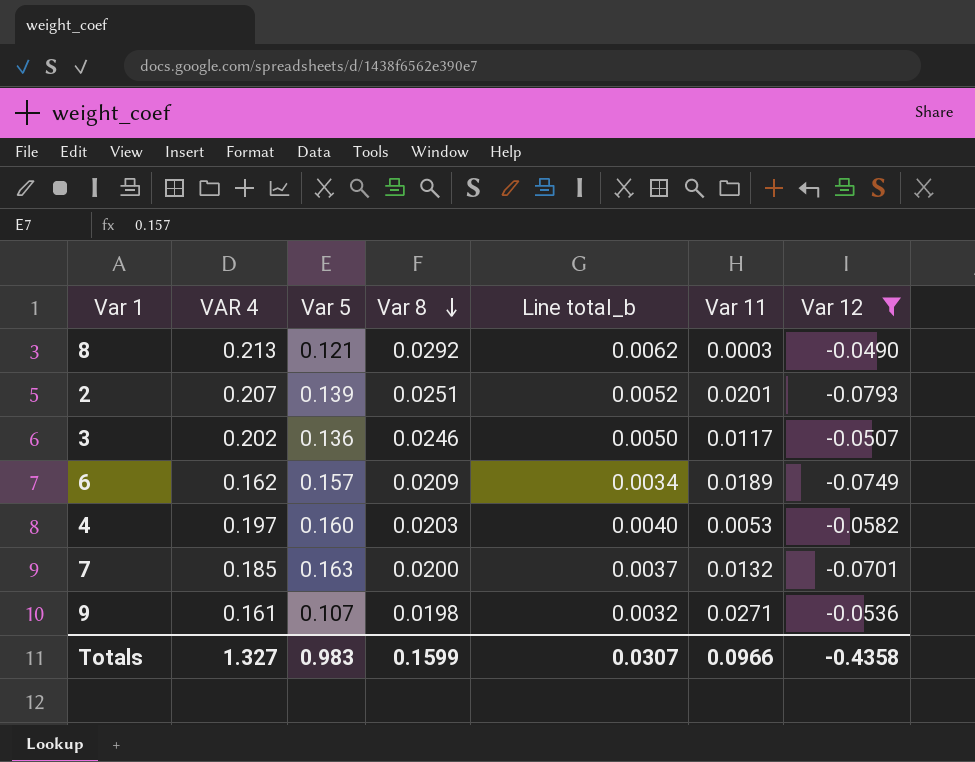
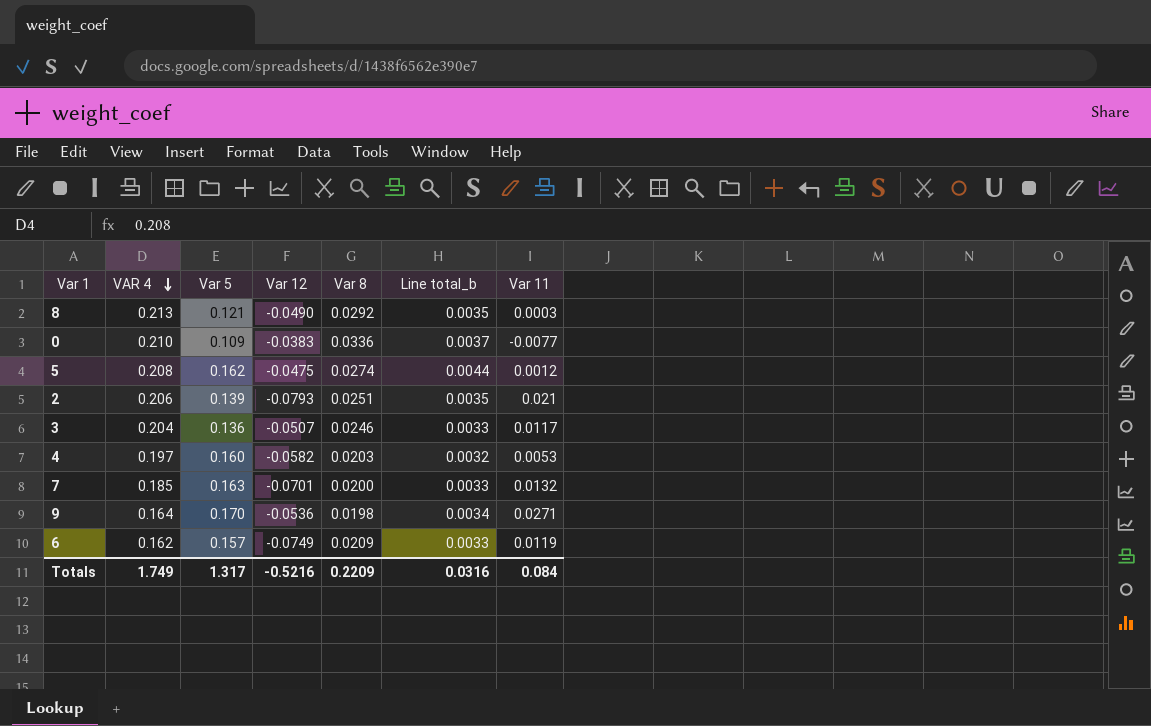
filter: Var 12 <= -0.0490 -> none
row order: Var 8 descending -> VAR 4 descending
column Var 12 | position: 7 -> 4
column Line total_b | formula: [VAR 4] * [Var 8] -> [Var 5] * [Var 8]
2 | VAR 4: 0.207 -> 0.206
2 | Var 11: 0.0201 -> 0.021
3 | VAR 4: 0.202 -> 0.204
9 | VAR 4: 0.161 -> 0.164
9 | Var 5: 0.107 -> 0.170
6 | Var 11: 0.0189 -> 0.0119
Totals | VAR 4: 1.327 -> 1.749
Totals | Var 5: 0.983 -> 1.317
Totals | Var 12: -0.4358 -> -0.5216
Totals | Var 8: 0.1599 -> 0.2209
Totals | Line total_b: 0.0307 -> 0.0316
Totals | Var 11: 0.0966 -> 0.084

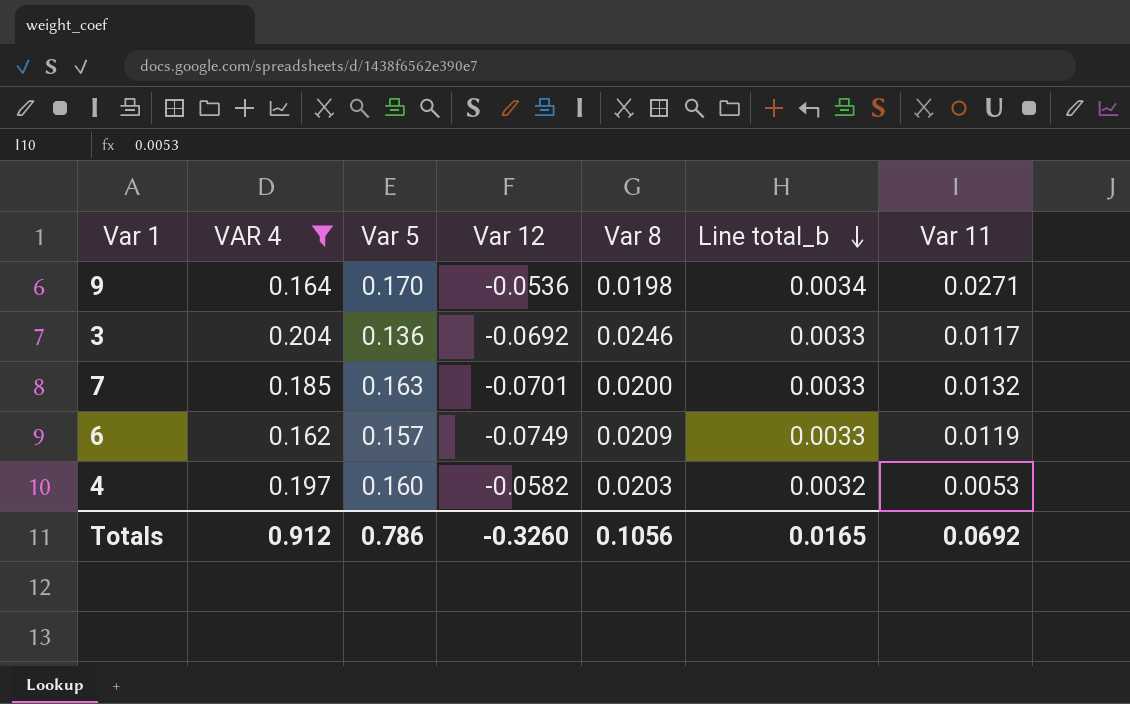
filter: none -> VAR 4 <= 0.204
row order: VAR 4 descending -> Line total_b descending
3 | Var 12: -0.0507 -> -0.0692
Totals | VAR 4: 1.749 -> 0.912
Totals | Var 5: 1.317 -> 0.786
Totals | Var 12: -0.5216 -> -0.3260
Totals | Var 8: 0.2209 -> 0.1056
Totals | Line total_b: 0.0316 -> 0.0165
Totals | Var 11: 0.084 -> 0.0692

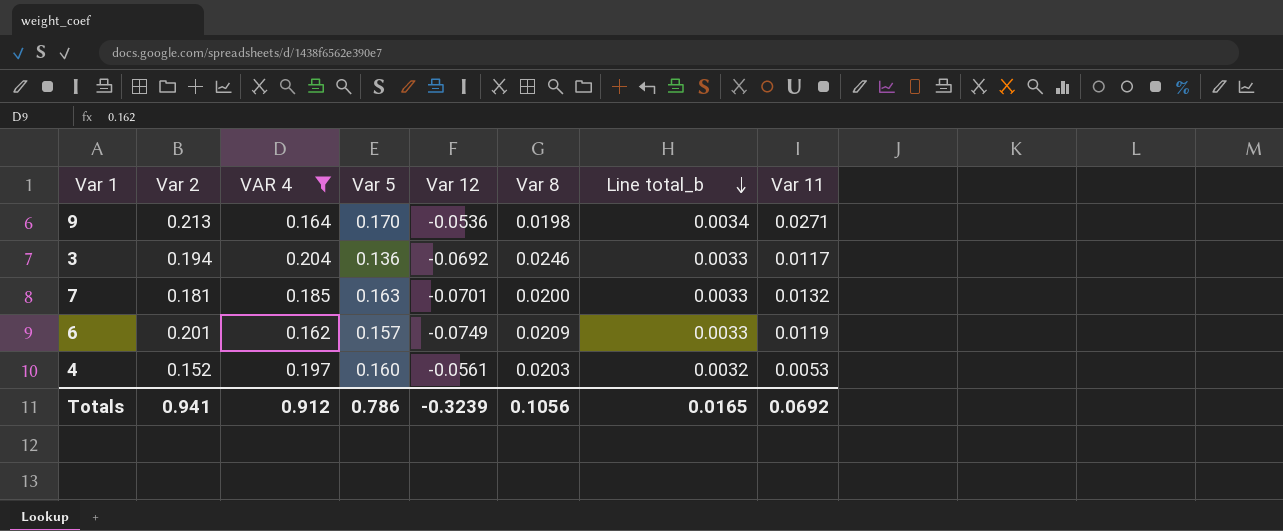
column Var 2 | position: none -> 2
4 | Var 12: -0.0582 -> -0.0561
Totals | Var 12: -0.3260 -> -0.3239

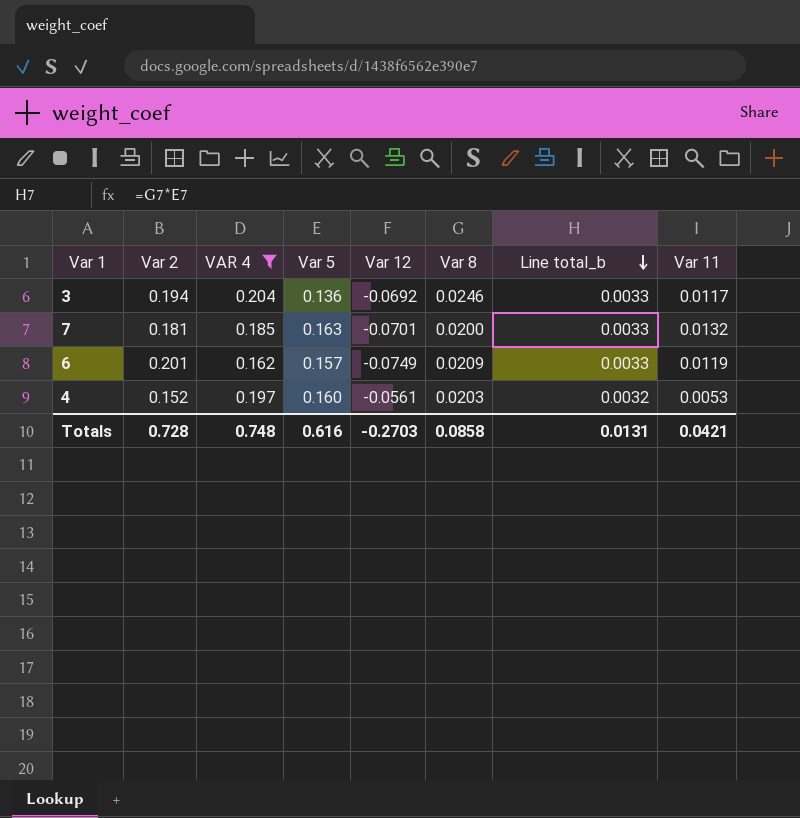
row 9: 0.213 | 0.164 | 0.170 | -0.0536 | 0.0198 | 0.0034 | 0.0271 -> none
Totals | Var 2: 0.941 -> 0.728
Totals | VAR 4: 0.912 -> 0.748
Totals | Var 5: 0.786 -> 0.616
Totals | Var 12: -0.3239 -> -0.2703
Totals | Var 8: 0.1056 -> 0.0858
Totals | Line total_b: 0.0165 -> 0.0131
Totals | Var 11: 0.0692 -> 0.0421

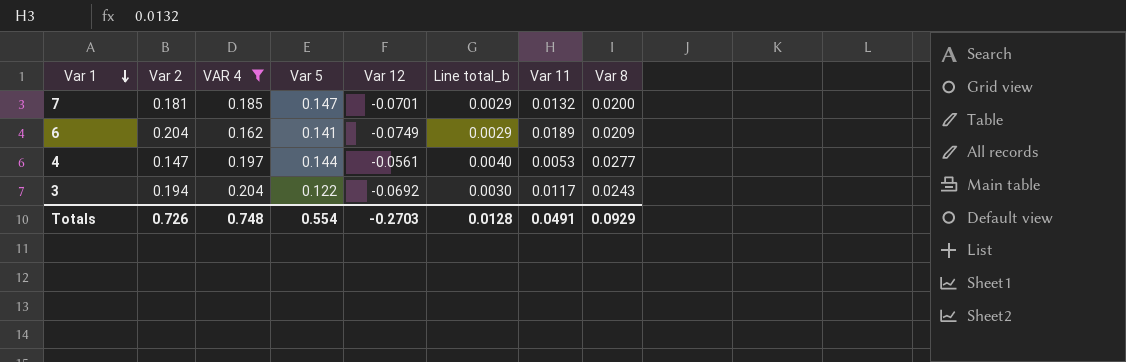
row order: Line total_b descending -> Var 1 descending
column Var 8 | position: 6 -> 8
7 | Var 5: 0.163 -> 0.147
7 | Line total_b: 0.0033 -> 0.0029
6 | Var 2: 0.201 -> 0.204
6 | Var 5: 0.157 -> 0.141
6 | Line total_b: 0.0033 -> 0.0029
6 | Var 11: 0.0119 -> 0.0189
4 | Var 2: 0.152 -> 0.147
4 | Var 5: 0.160 -> 0.144
4 | Line total_b: 0.0032 -> 0.0040
4 | Var 8: 0.0203 -> 0.0277
3 | Var 5: 0.136 -> 0.122
3 | Line total_b: 0.0033 -> 0.0030
3 | Var 8: 0.0246 -> 0.0243
Totals | Var 2: 0.728 -> 0.726
Totals | Var 5: 0.616 -> 0.554
Totals | Line total_b: 0.0131 -> 0.0128
Totals | Var 11: 0.0421 -> 0.0491
Totals | Var 8: 0.0858 -> 0.0929

